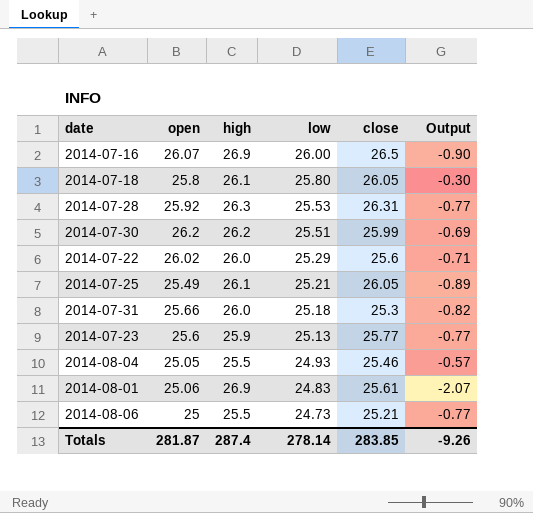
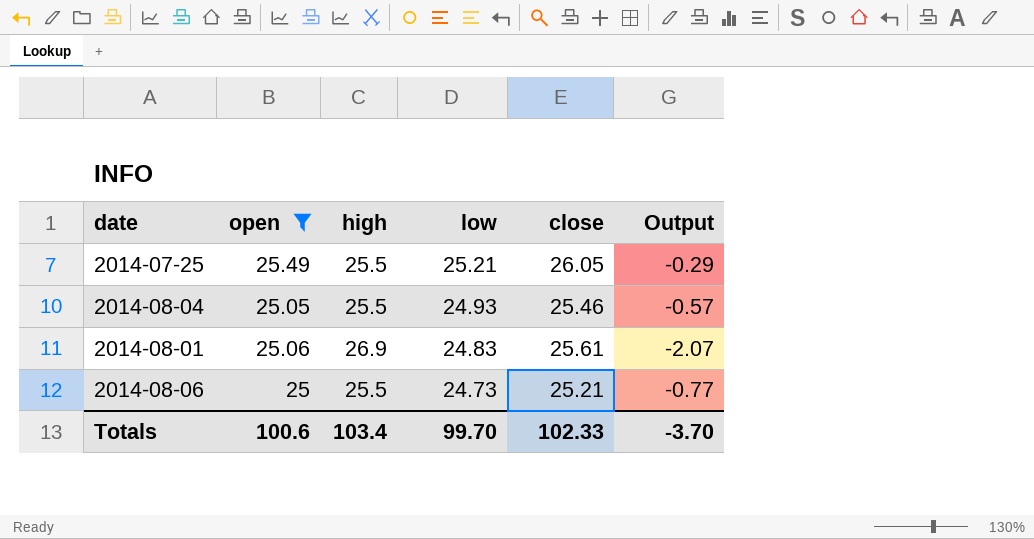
filter: none -> open <= 25.49
2014-07-25 | high: 26.1 -> 25.5
2014-07-25 | Output: -0.89 -> -0.29
Totals | open: 281.87 -> 100.6
Totals | high: 287.4 -> 103.4
Totals | low: 278.14 -> 99.70
Totals | close: 283.85 -> 102.33
Totals | Output: -9.26 -> -3.70

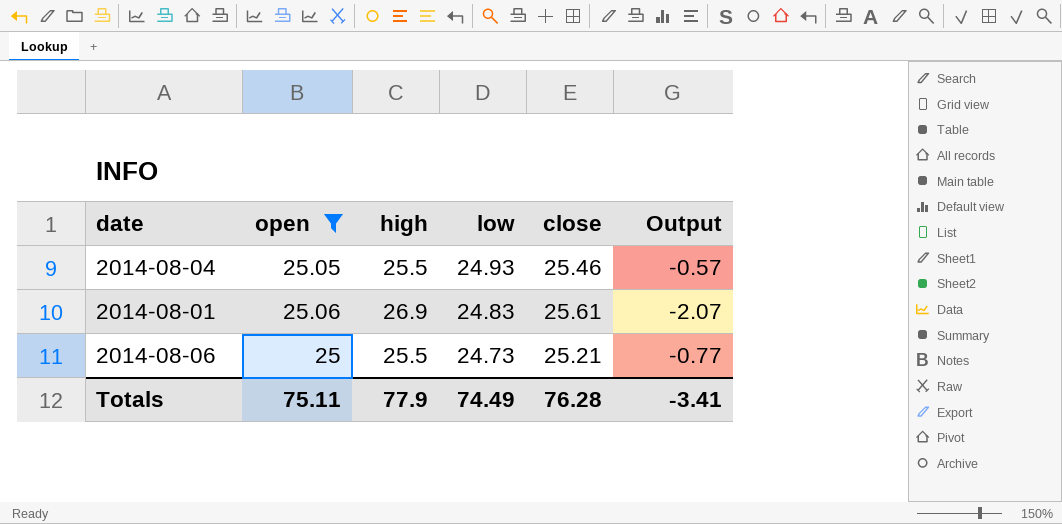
row 2014-07-25: 25.49 | 25.5 | 25.21 | 26.05 | -0.29 -> none
Totals | open: 100.6 -> 75.11
Totals | high: 103.4 -> 77.9
Totals | low: 99.70 -> 74.49
Totals | close: 102.33 -> 76.28
Totals | Output: -3.70 -> -3.41

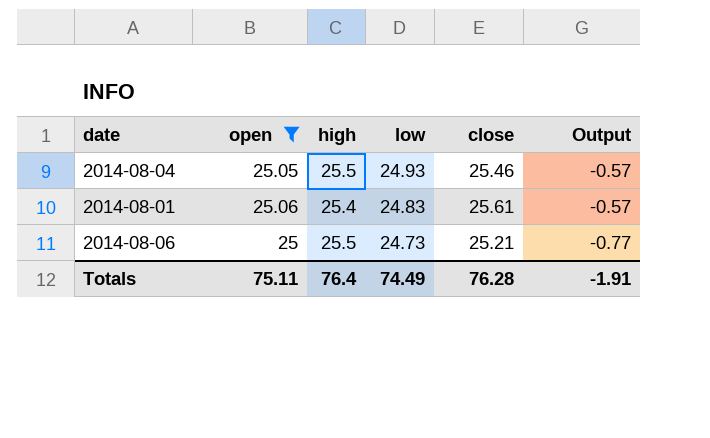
2014-08-01 | high: 26.9 -> 25.4
2014-08-01 | Output: -2.07 -> -0.57
Totals | high: 77.9 -> 76.4
Totals | Output: -3.41 -> -1.91

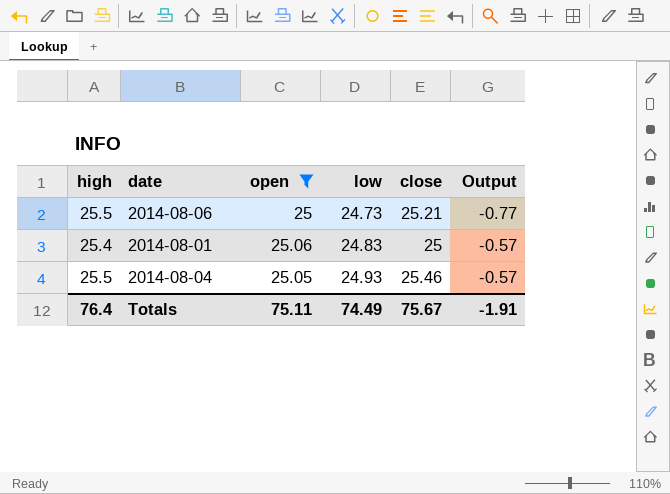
row order: low descending -> low ascending
column high | position: 3 -> 1
2014-08-01 | close: 25.61 -> 25
Totals | close: 76.28 -> 75.67

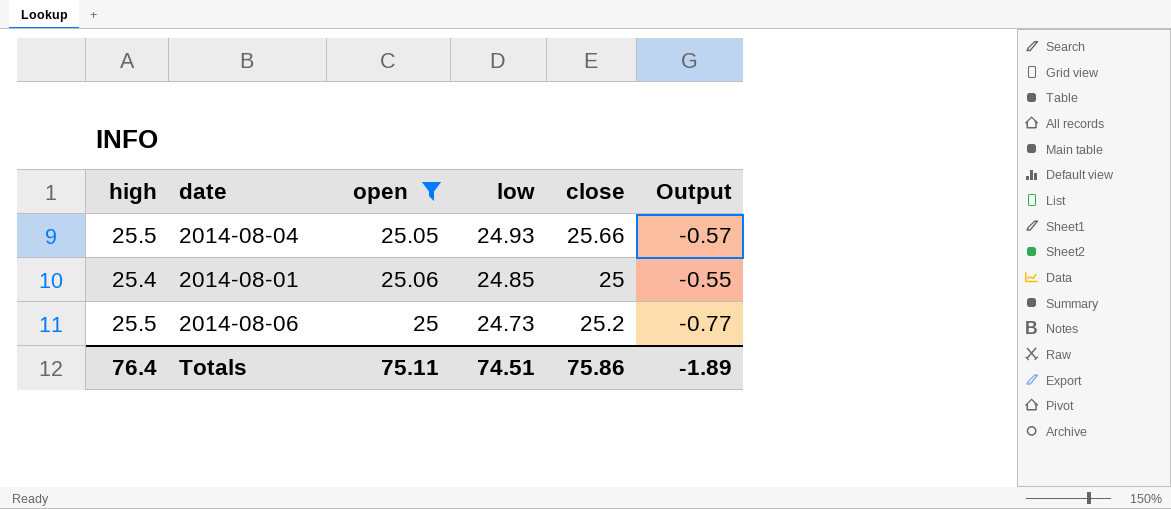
row order: low ascending -> low descending
2014-08-04 | close: 25.46 -> 25.66
2014-08-01 | low: 24.83 -> 24.85
2014-08-01 | Output: -0.57 -> -0.55
2014-08-06 | close: 25.21 -> 25.2
Totals | low: 74.49 -> 74.51
Totals | close: 75.67 -> 75.86
Totals | Output: -1.91 -> -1.89

